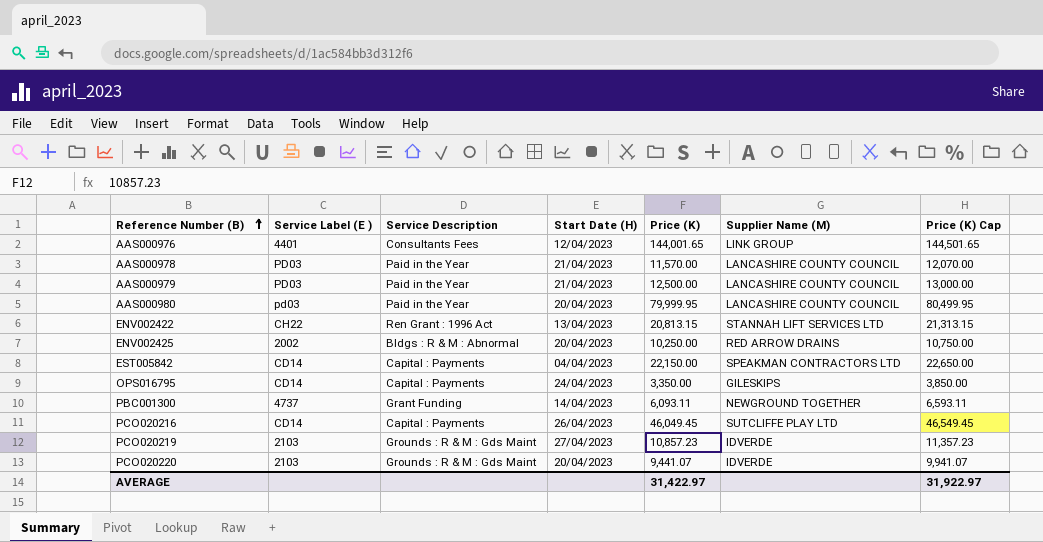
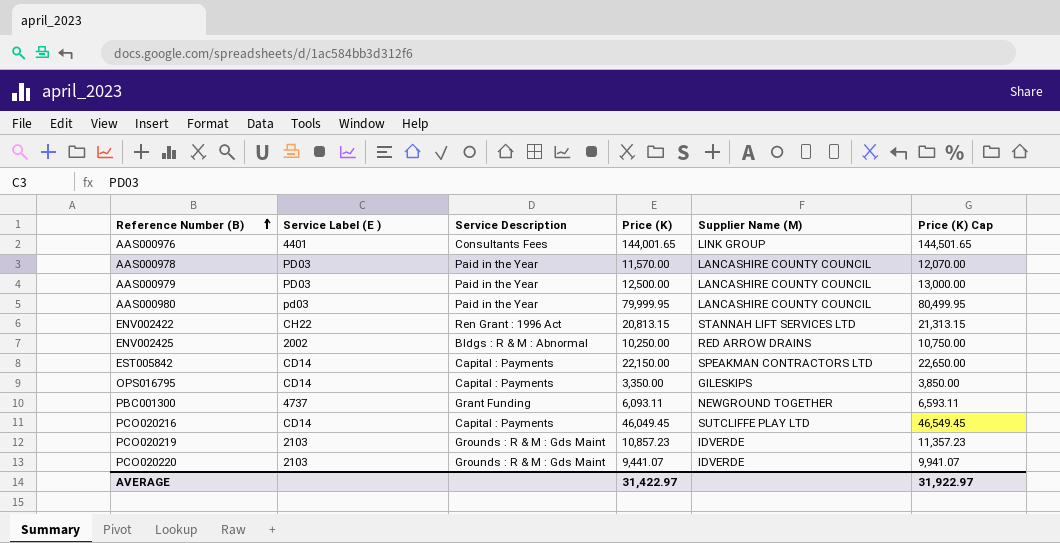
column Start Date (H) | position: 4 -> none

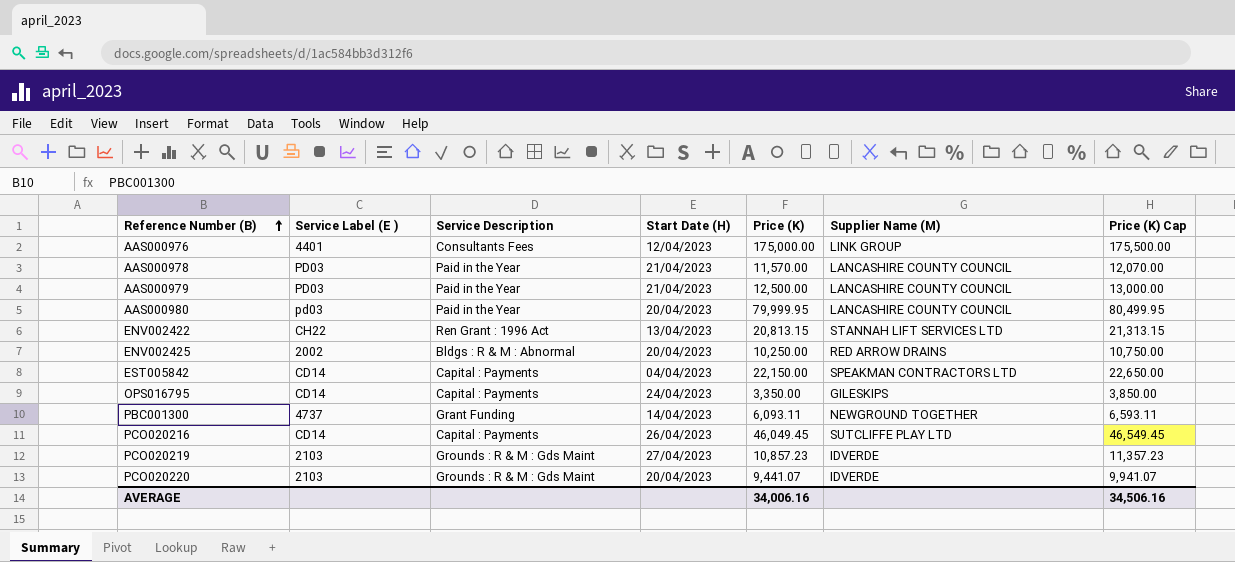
column Start Date (H) | position: none -> 4
AAS000976 | Price (K): 144,001.65 -> 175,000.00
AAS000976 | Price (K) Cap: 144,501.65 -> 175,500.00
AVERAGE | Price (K): 31,422.97 -> 34,006.16
AVERAGE | Price (K) Cap: 31,922.97 -> 34,506.16

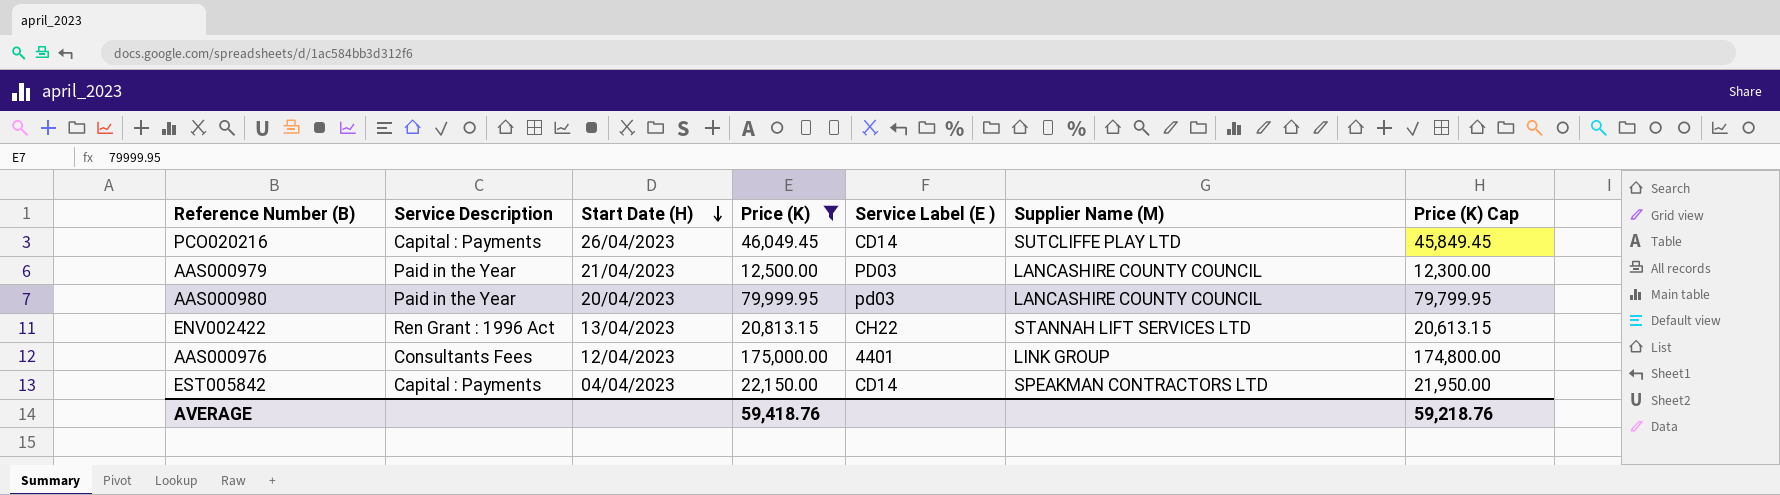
filter: none -> Price (K) >= 12,500.00
row order: Reference Number (B) ascending -> Start Date (H) descending
column Service Label (E ) | position: 2 -> 5
column Price (K) Cap | formula: [Price (K)] + 500 -> [Price (K)] - 200
AVERAGE | Price (K): 34,006.16 -> 59,418.76
AVERAGE | Price (K) Cap: 34,506.16 -> 59,218.76

